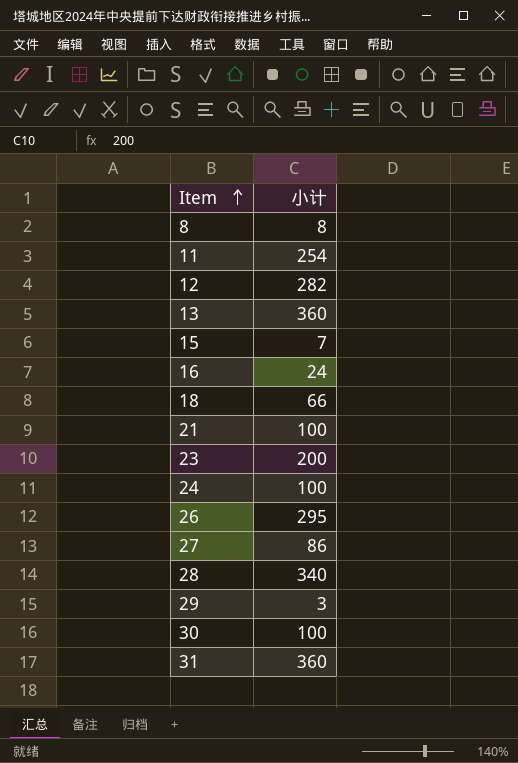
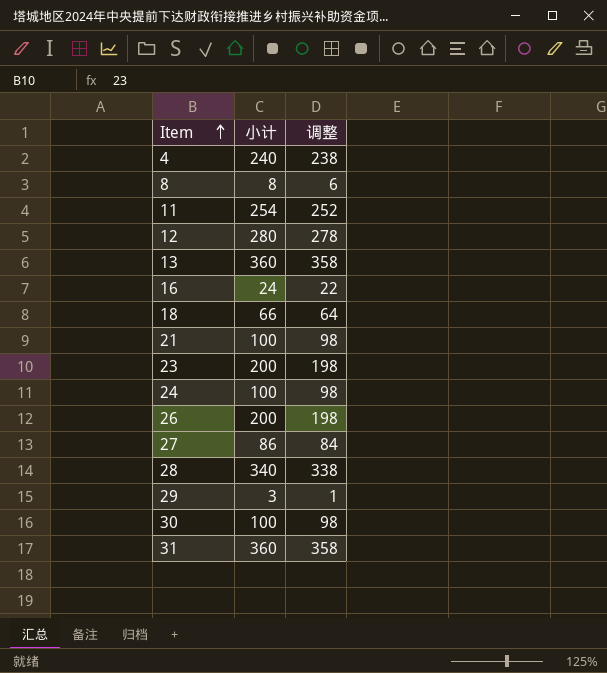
column 调整 | formula: none -> [小计] - 2
row 15: 7 -> none
row 4: none -> 240 | 238
12 | 小计: 282 -> 280
26 | 小计: 295 -> 200

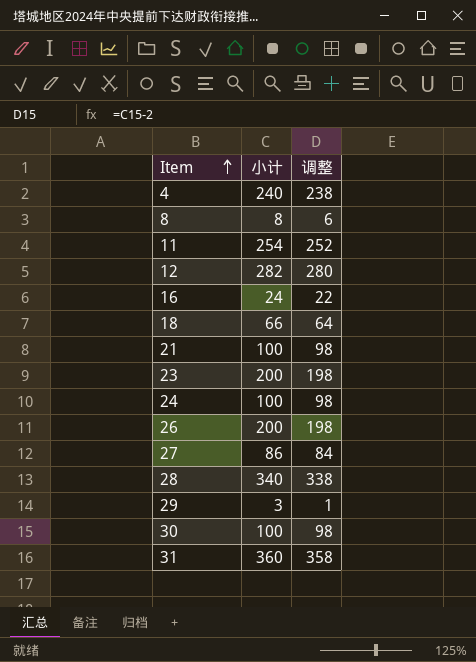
row 13: 360 | 358 -> none
12 | 小计: 280 -> 282
12 | 调整: 278 -> 280

